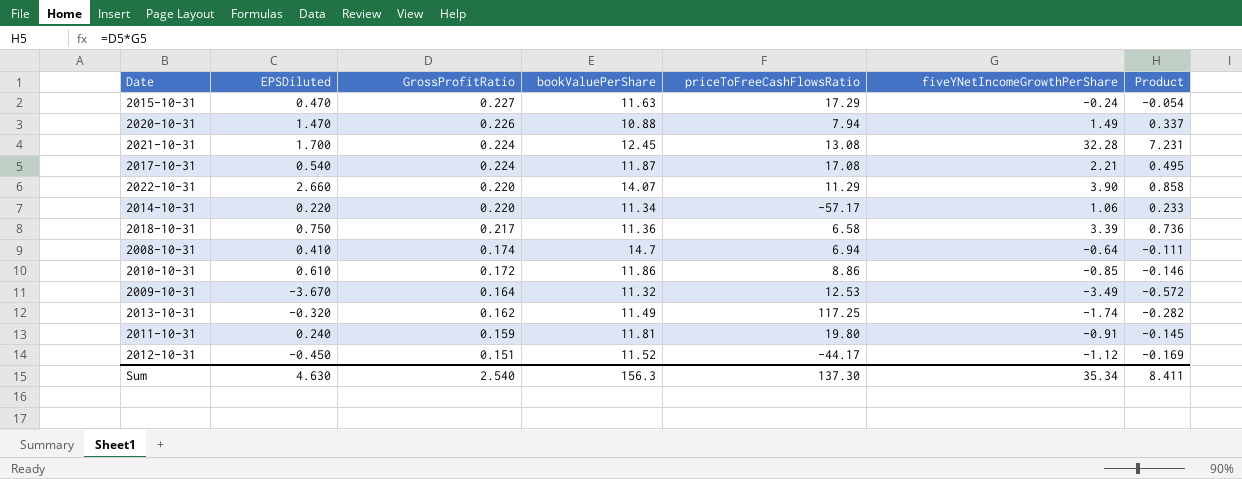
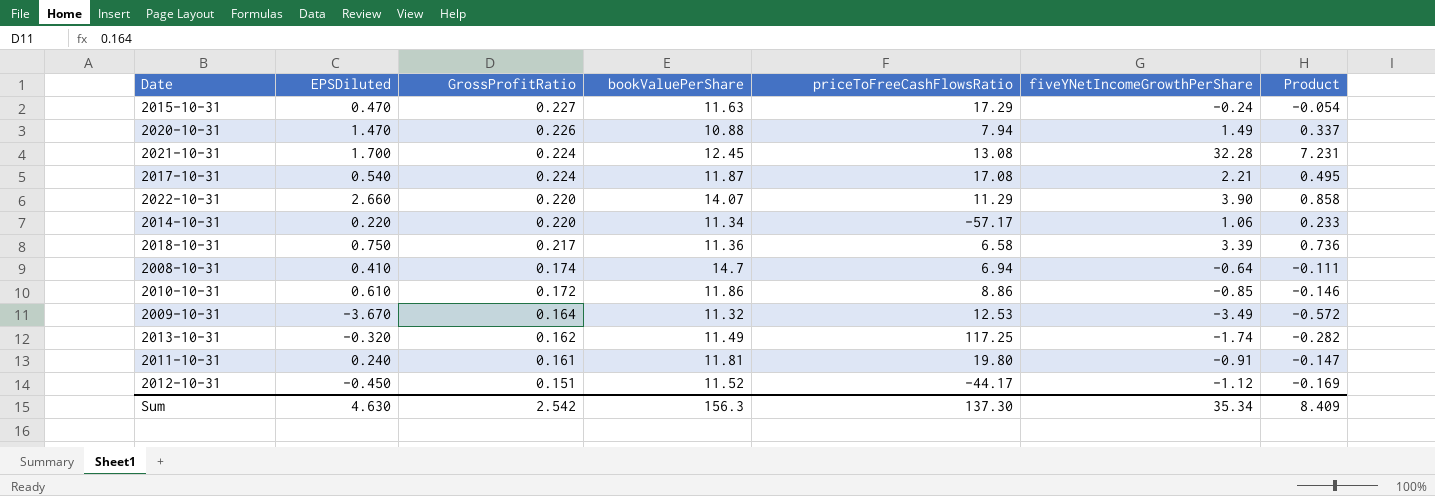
2011-10-31 | GrossProfitRatio: 0.159 -> 0.161
2011-10-31 | Product: -0.145 -> -0.147
Sum | GrossProfitRatio: 2.540 -> 2.542
Sum | Product: 8.411 -> 8.409

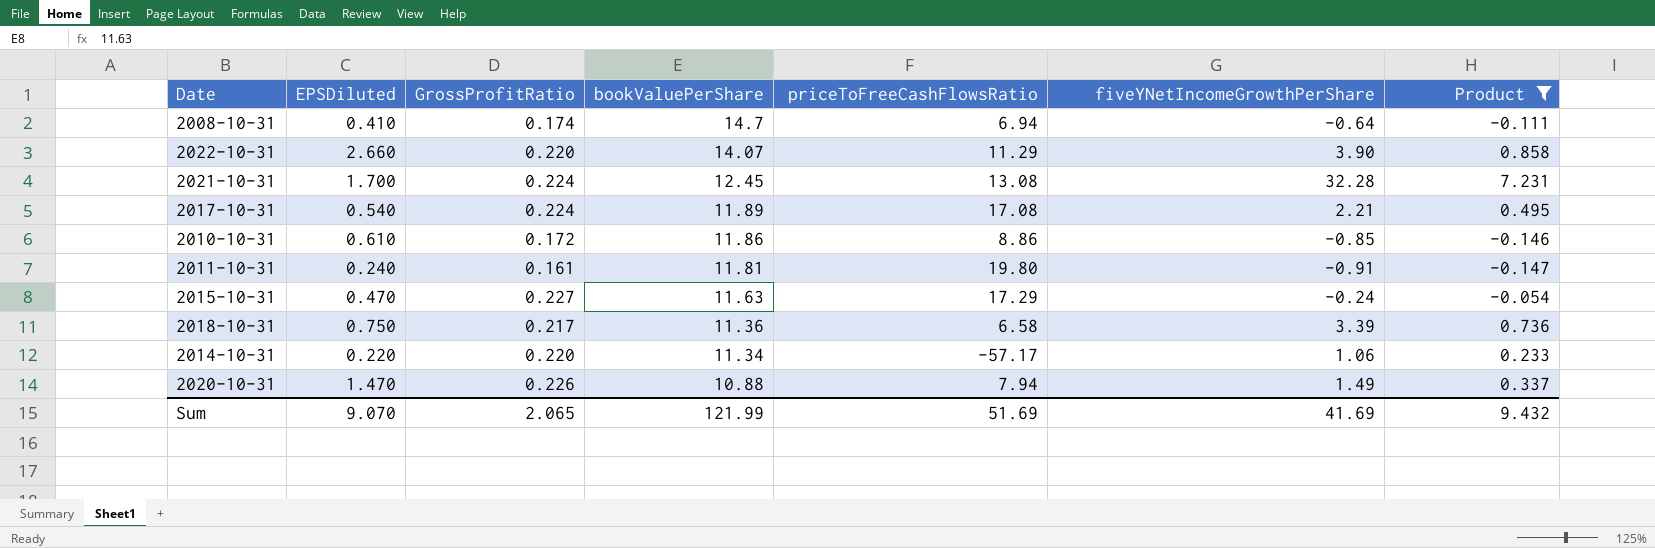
filter: none -> Product >= -0.147
row order: GrossProfitRatio descending -> bookValuePerShare descending
2017-10-31 | bookValuePerShare: 11.87 -> 11.89
Sum | EPSDiluted: 4.630 -> 9.070
Sum | GrossProfitRatio: 2.542 -> 2.065
Sum | bookValuePerShare: 156.3 -> 121.99
Sum | priceToFreeCashFlowsRatio: 137.30 -> 51.69
Sum | fiveYNetIncomeGrowthPerShare: 35.34 -> 41.69
Sum | Product: 8.409 -> 9.432

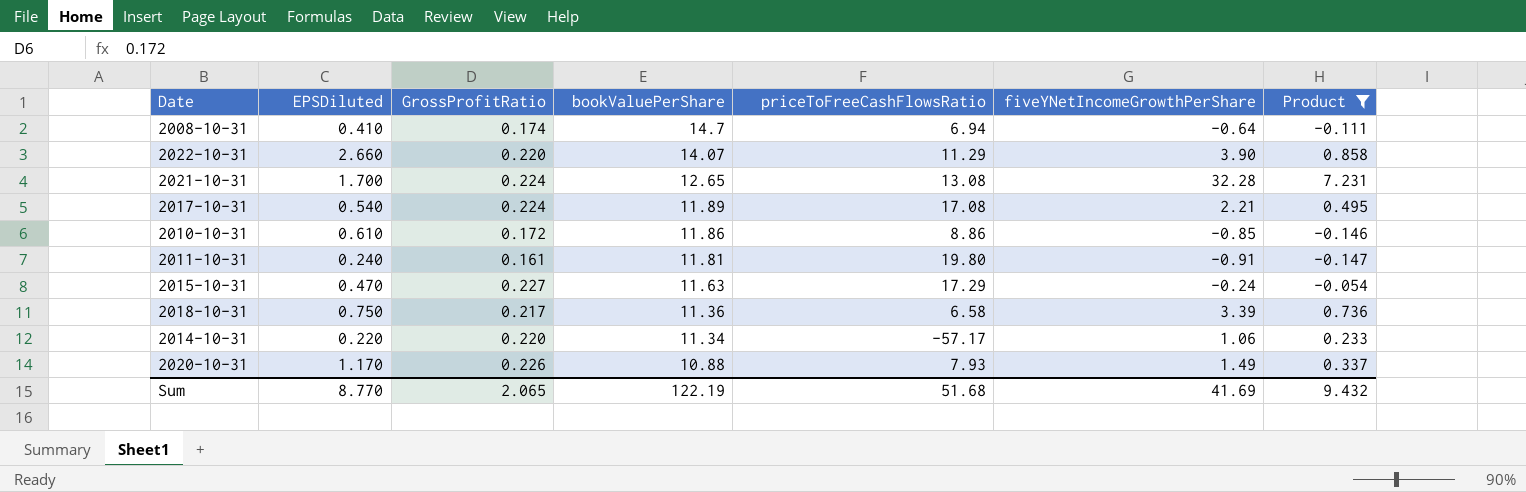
2021-10-31 | bookValuePerShare: 12.45 -> 12.65
2020-10-31 | EPSDiluted: 1.470 -> 1.170
2020-10-31 | priceToFreeCashFlowsRatio: 7.94 -> 7.93
Sum | EPSDiluted: 9.070 -> 8.770
Sum | bookValuePerShare: 121.99 -> 122.19
Sum | priceToFreeCashFlowsRatio: 51.69 -> 51.68

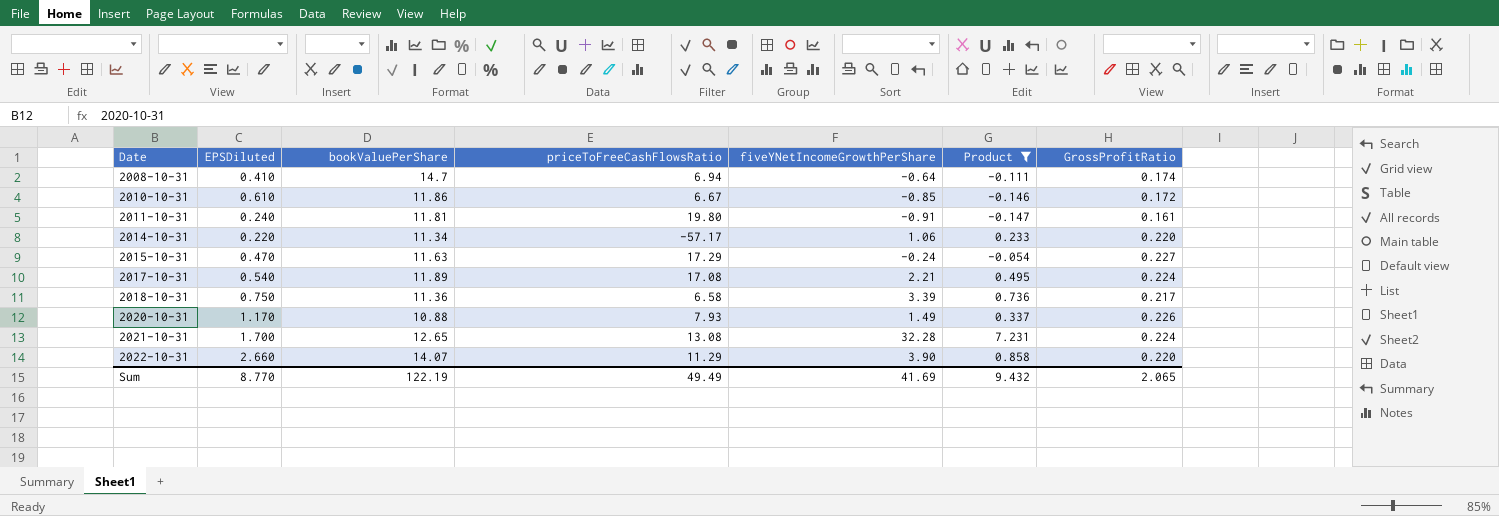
row order: bookValuePerShare descending -> Date ascending
column GrossProfitRatio | position: 3 -> 7
2010-10-31 | priceToFreeCashFlowsRatio: 8.86 -> 6.67
Sum | priceToFreeCashFlowsRatio: 51.68 -> 49.49

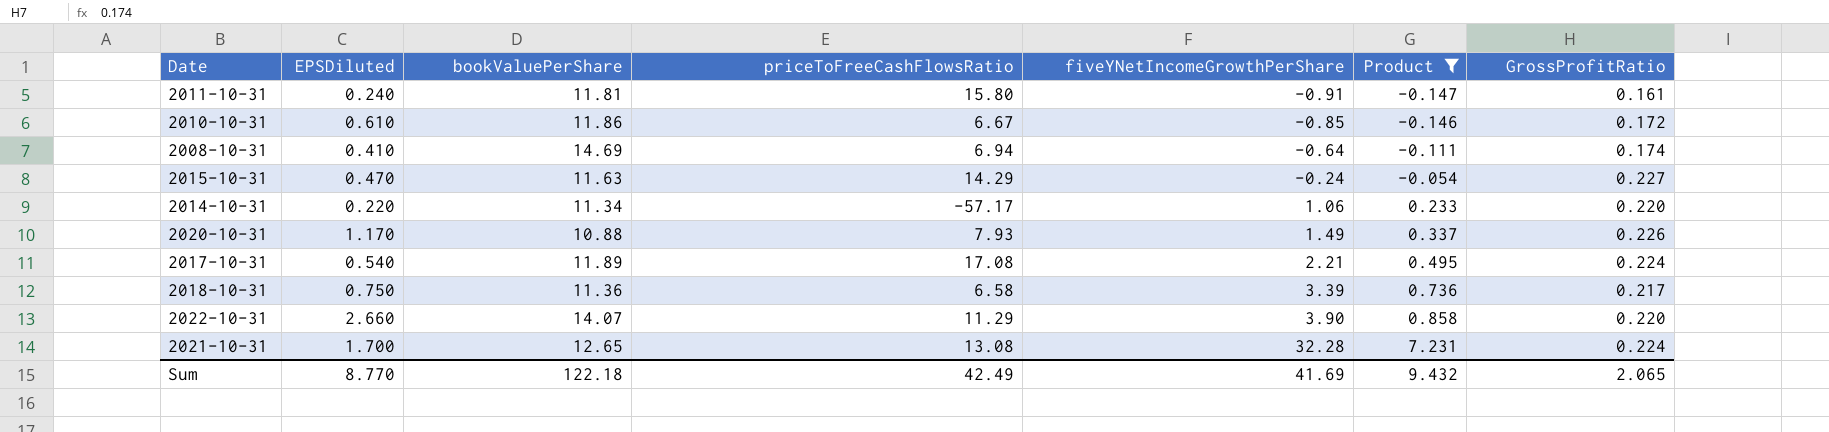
row order: Date ascending -> fiveYNetIncomeGrowthPerShare ascending
2011-10-31 | priceToFreeCashFlowsRatio: 19.80 -> 15.80
2008-10-31 | bookValuePerShare: 14.7 -> 14.69
2015-10-31 | priceToFreeCashFlowsRatio: 17.29 -> 14.29
Sum | bookValuePerShare: 122.19 -> 122.18
Sum | priceToFreeCashFlowsRatio: 49.49 -> 42.49

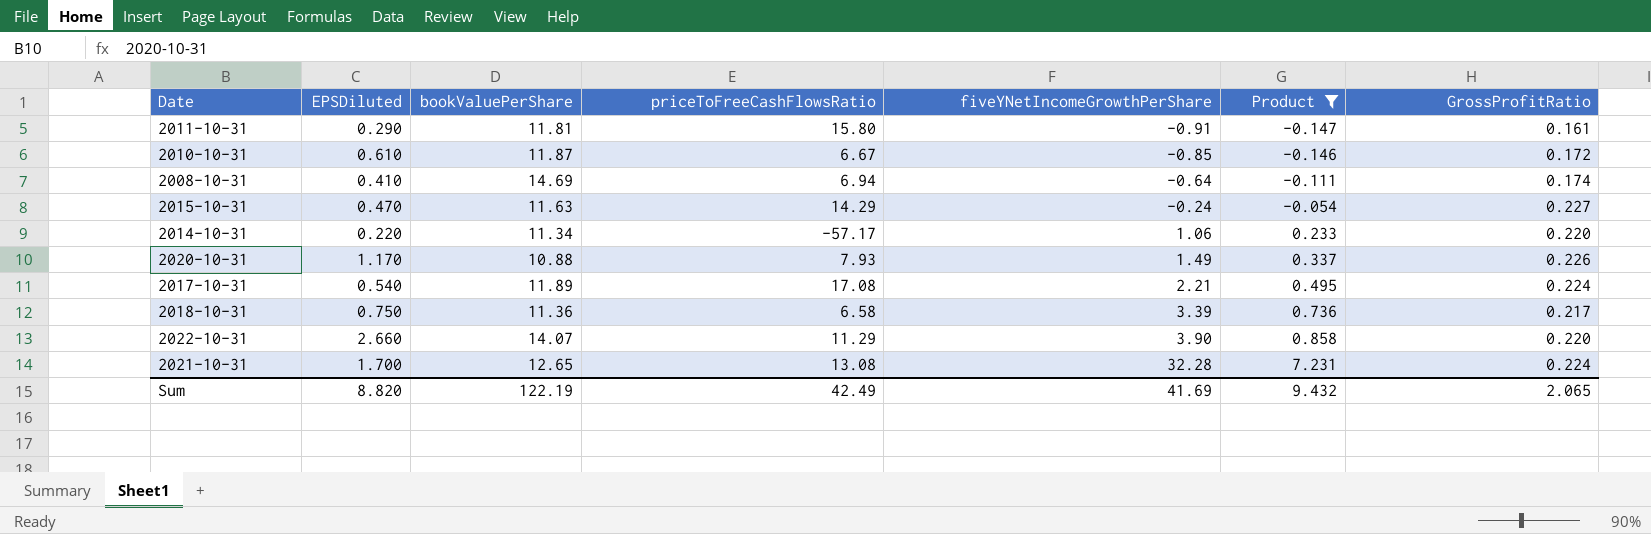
2011-10-31 | EPSDiluted: 0.240 -> 0.290
2010-10-31 | bookValuePerShare: 11.86 -> 11.87
Sum | EPSDiluted: 8.770 -> 8.820
Sum | bookValuePerShare: 122.18 -> 122.19

